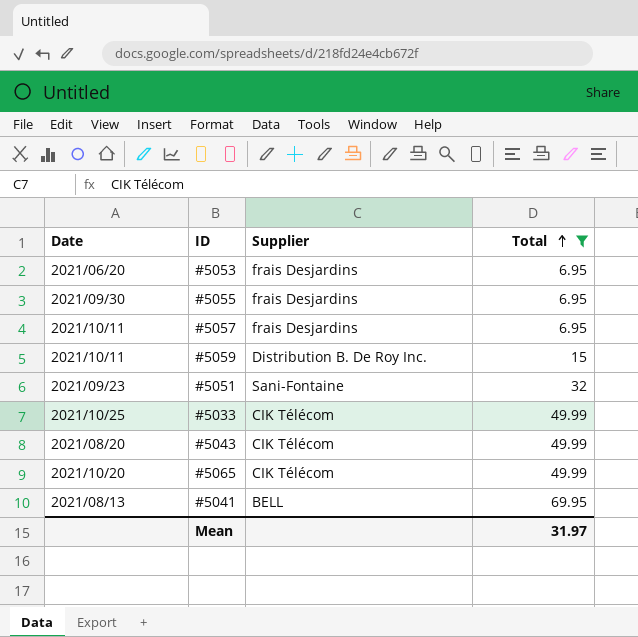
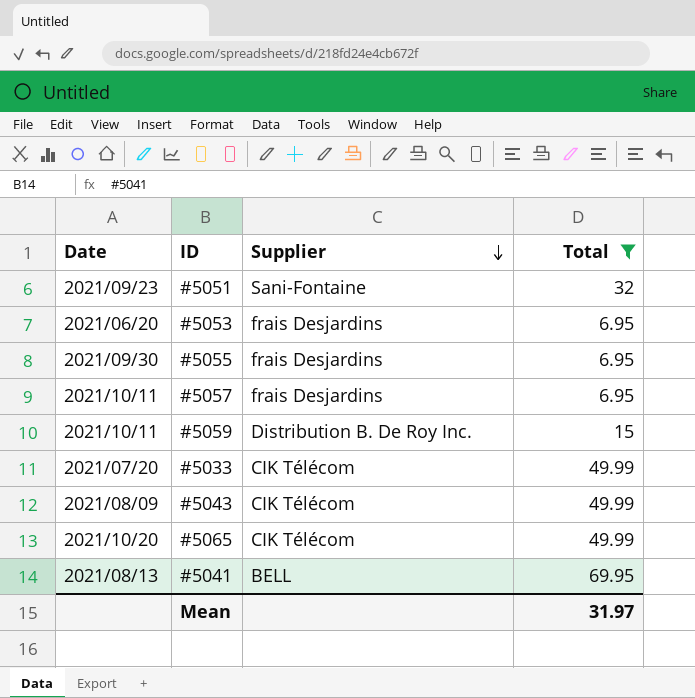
row order: Total ascending -> Supplier descending
#5033 | Date: 2021/10/25 -> 2021/07/20
#5043 | Date: 2021/08/20 -> 2021/08/09

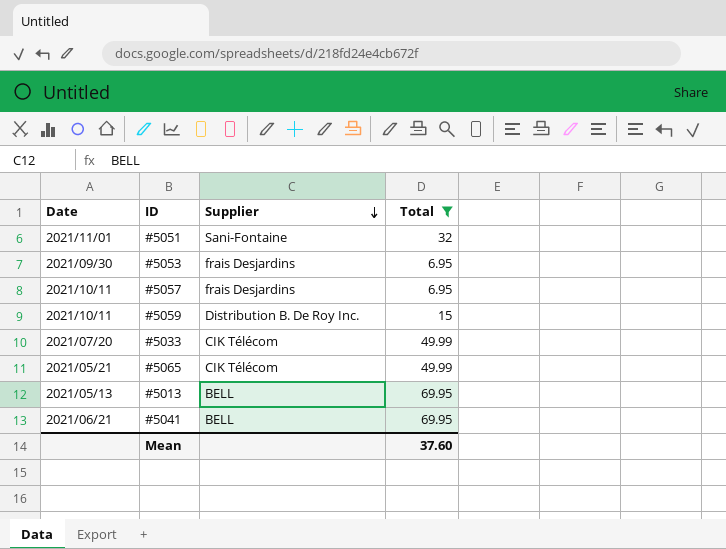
row #5055: 2021/09/30 | frais Desjardins | 6.95 -> none
row #5043: 2021/08/09 | CIK Télécom | 49.99 -> none
#5051 | Date: 2021/09/23 -> 2021/11/01
#5053 | Date: 2021/06/20 -> 2021/09/30
#5065 | Date: 2021/10/20 -> 2021/05/21
row #5013: none -> 2021/05/13 | BELL | 69.95
#5041 | Date: 2021/08/13 -> 2021/06/21
Mean | Total: 31.97 -> 37.60

